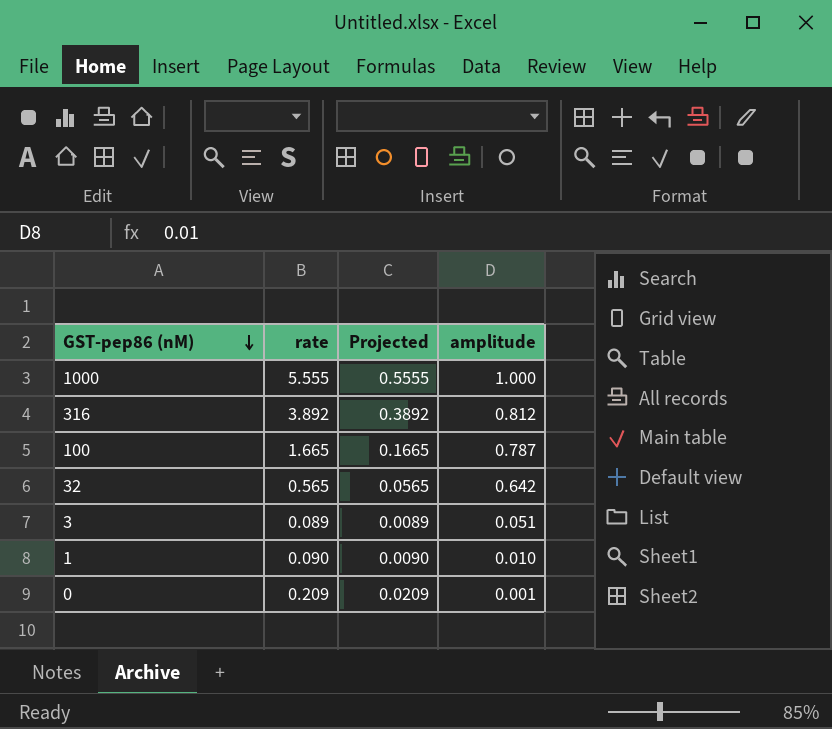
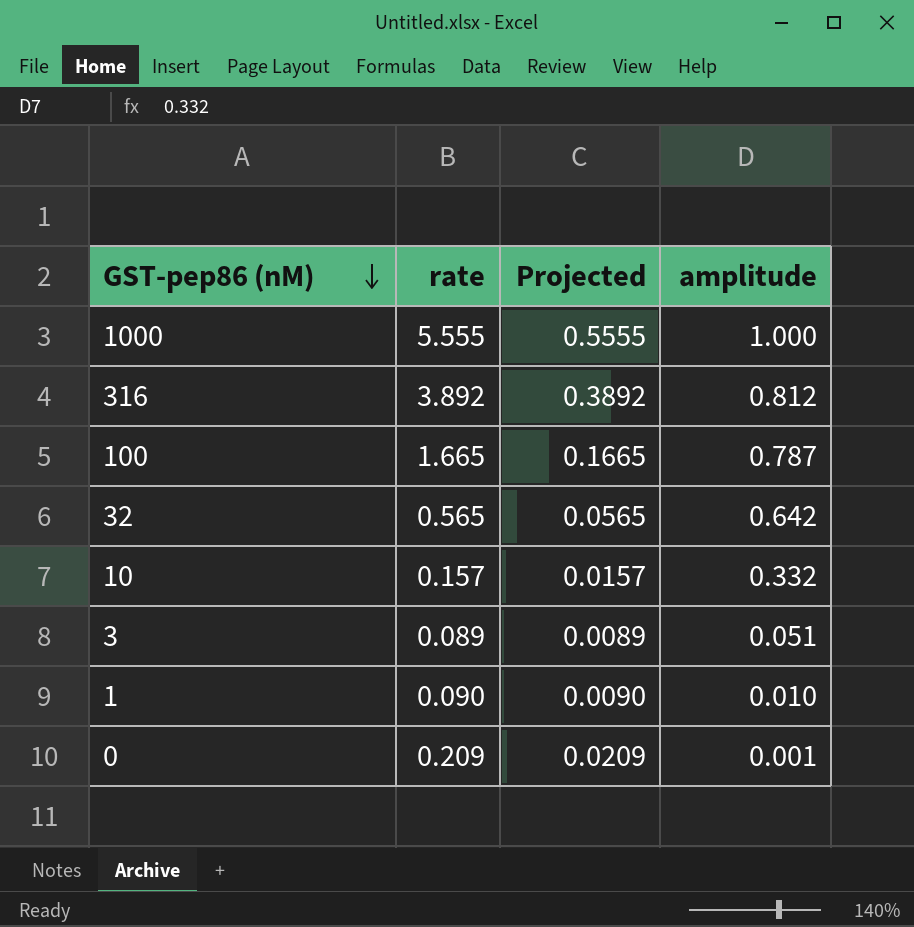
row 10: none -> 0.157 | 0.0157 | 0.332

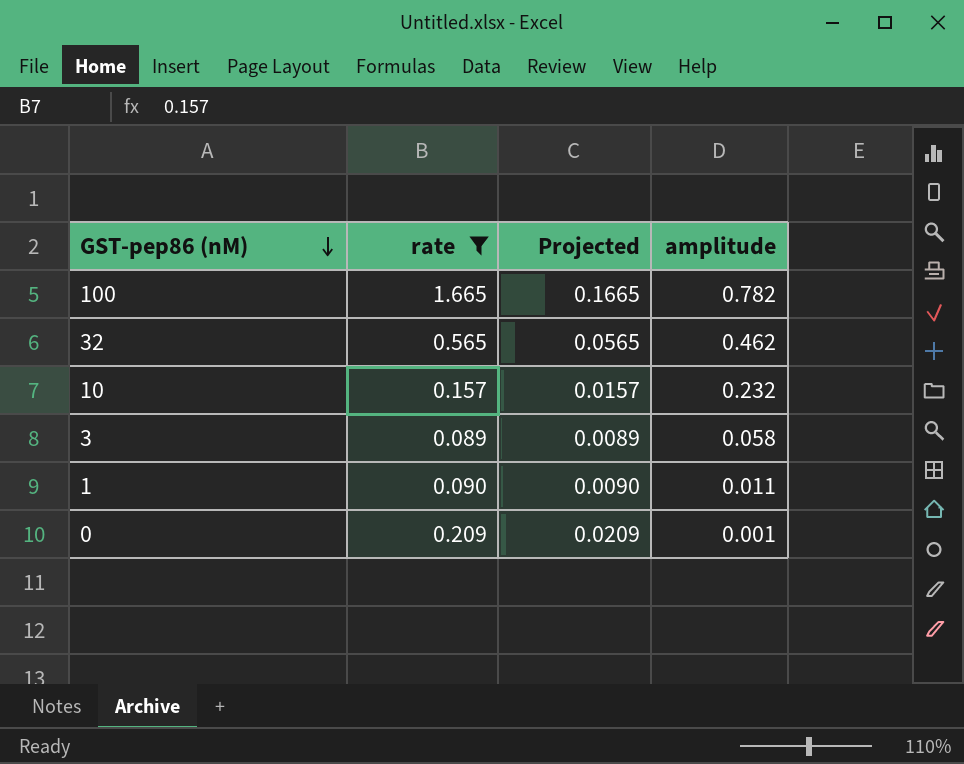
filter: none -> rate <= 1.665
100 | amplitude: 0.787 -> 0.782
32 | amplitude: 0.642 -> 0.462
10 | amplitude: 0.332 -> 0.232
3 | amplitude: 0.051 -> 0.058
1 | amplitude: 0.010 -> 0.011

